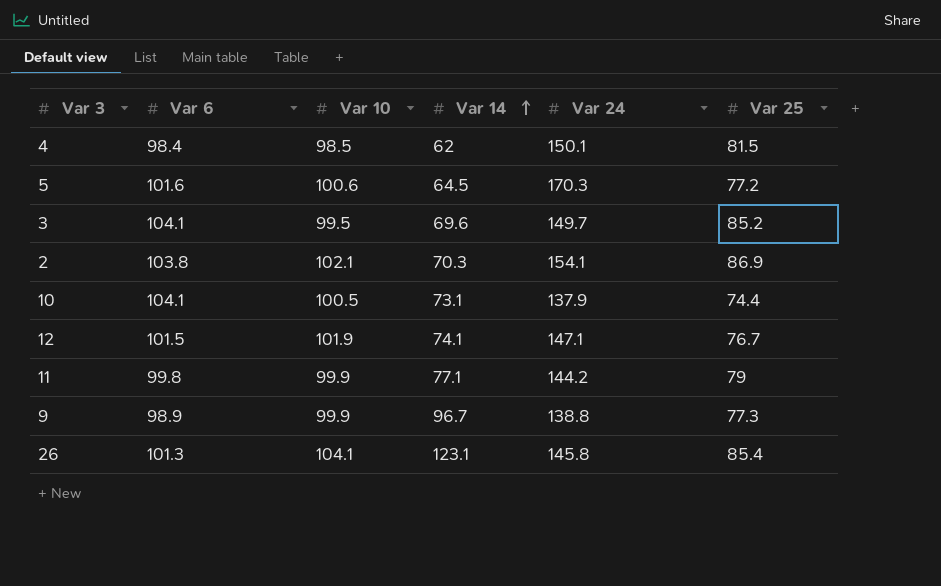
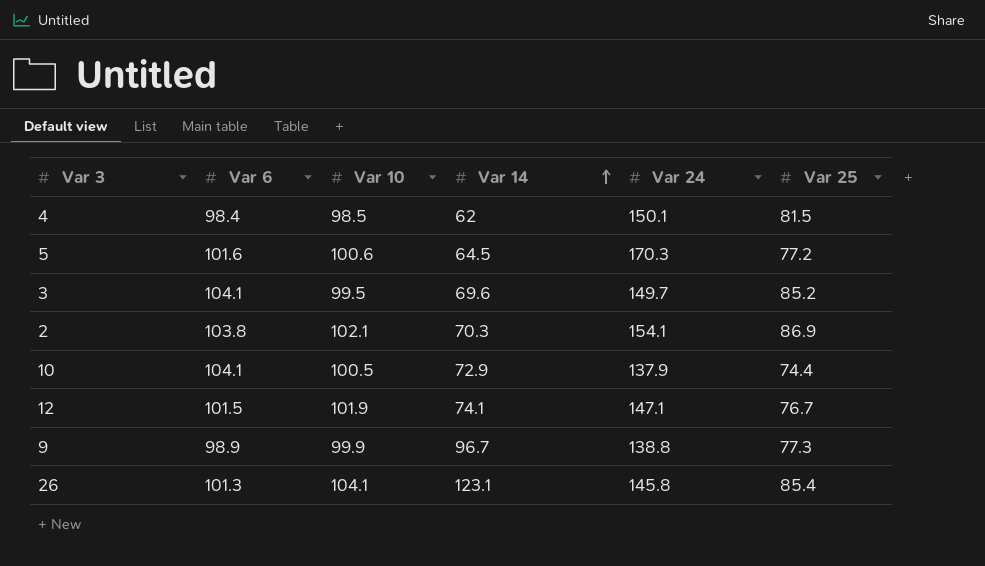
row 11: 99.8 | 99.9 | 77.1 | 144.2 | 79 -> none
10 | Var 14: 73.1 -> 72.9

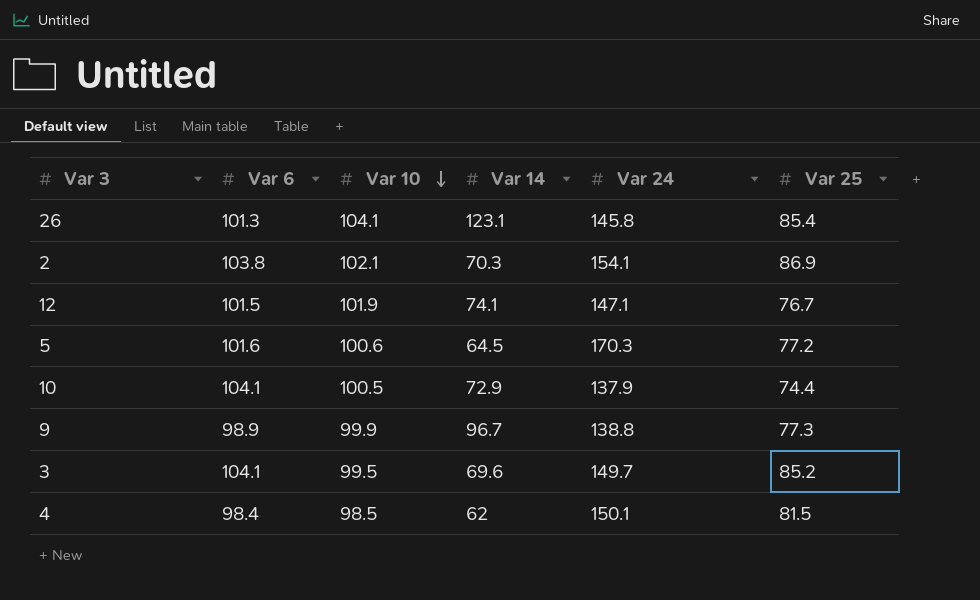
row order: Var 14 ascending -> Var 10 descending

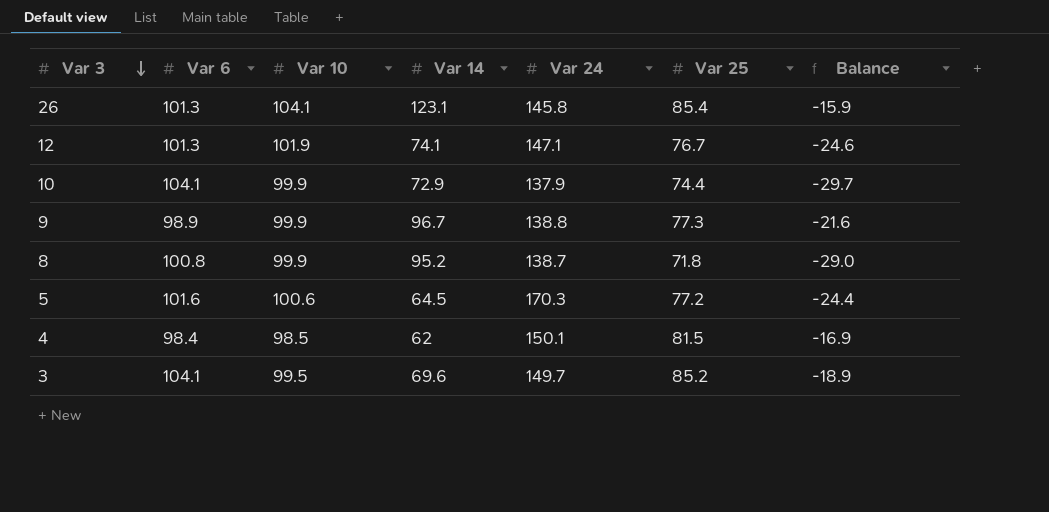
row order: Var 10 descending -> Var 3 descending
column Balance | formula: none -> [Var 25] - [Var 6]
row 2: 103.8 | 102.1 | 70.3 | 154.1 | 86.9 -> none
12 | Var 6: 101.5 -> 101.3
10 | Var 10: 100.5 -> 99.9
row 8: none -> 100.8 | 99.9 | 95.2 | 138.7 | 71.8 | -29.0

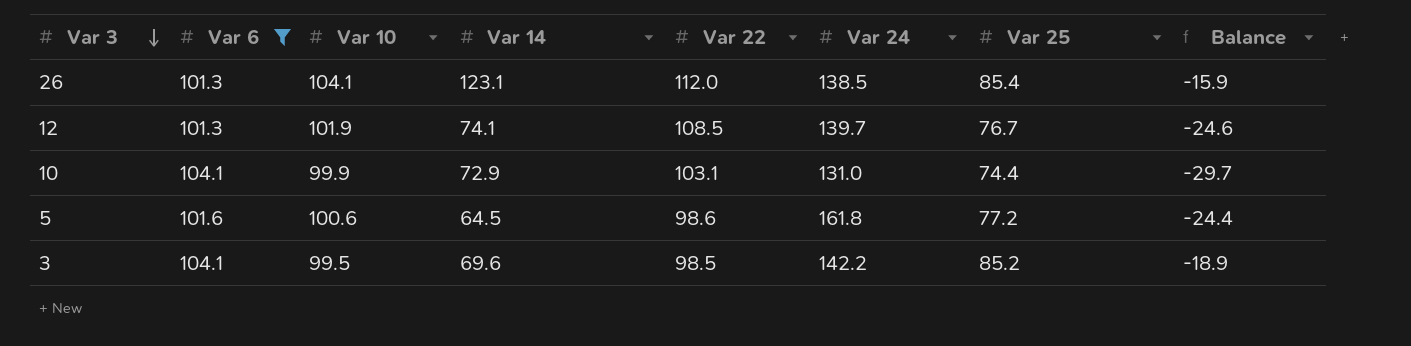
filter: none -> Var 6 >= 101.3
column Var 22 | position: none -> 5
26 | Var 24: 145.8 -> 138.5
12 | Var 24: 147.1 -> 139.7
10 | Var 24: 137.9 -> 131.0
5 | Var 24: 170.3 -> 161.8
3 | Var 24: 149.7 -> 142.2

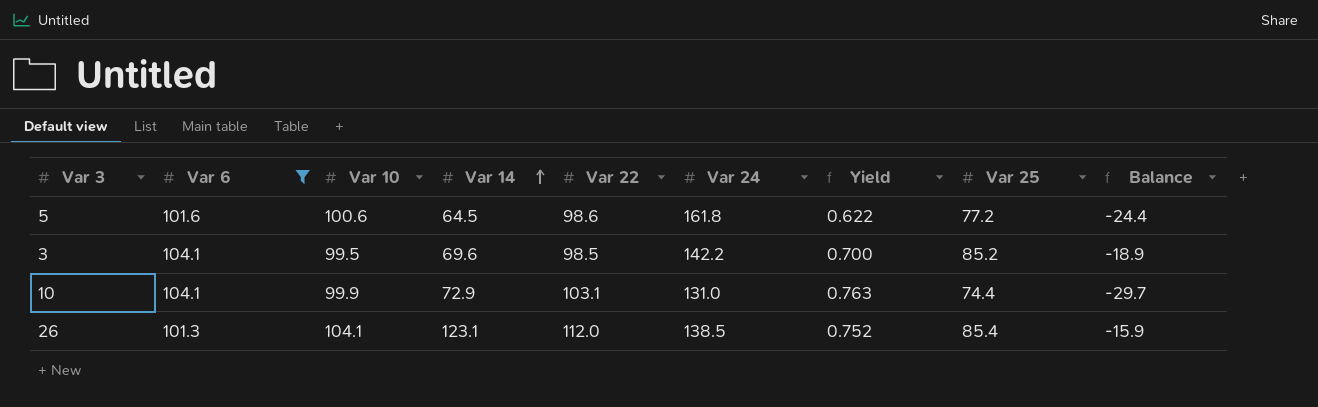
row order: Var 3 descending -> Var 14 ascending
column Yield | formula: none -> [Var 10] / [Var 24]
row 12: 101.3 | 101.9 | 74.1 | 108.5 | 139.7 | 76.7 | -24.6 -> none

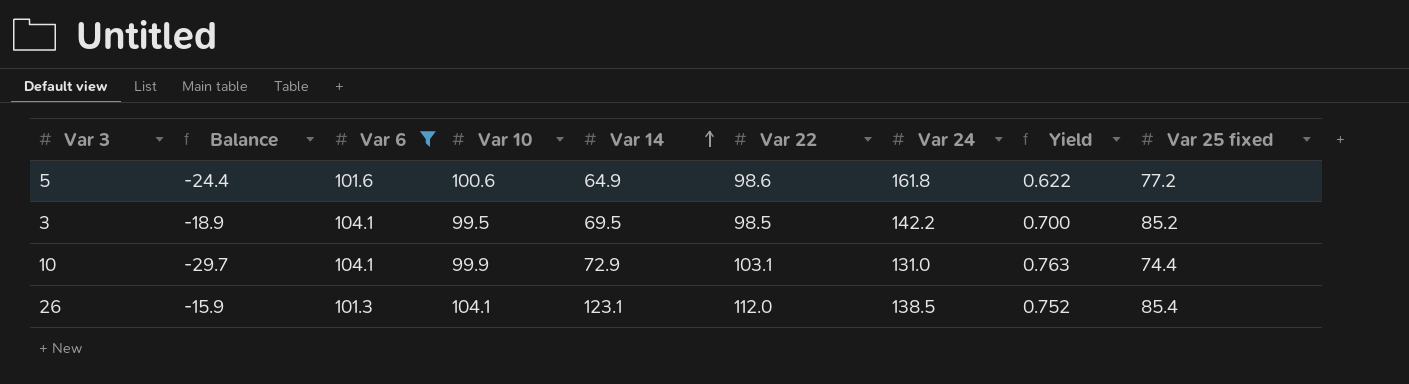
column Balance | position: 9 -> 2
column name: Var 25 -> Var 25 fixed
5 | Var 14: 64.5 -> 64.9
3 | Var 14: 69.6 -> 69.5

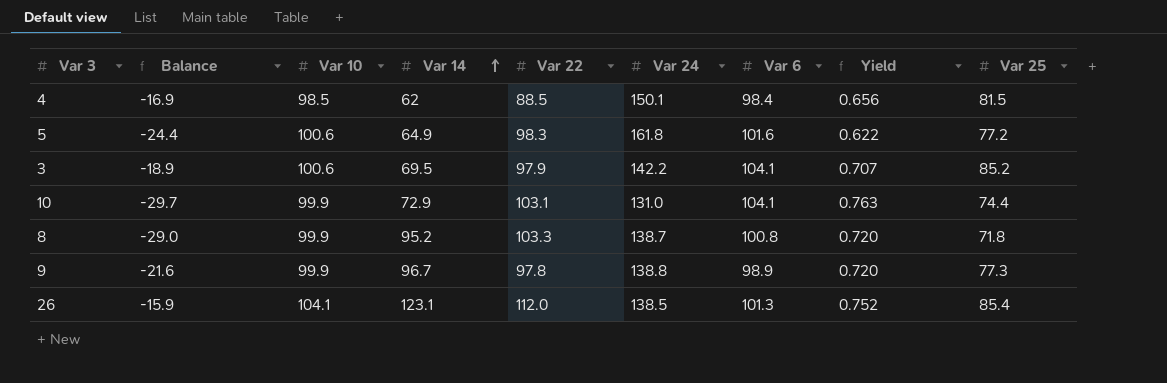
filter: Var 6 >= 101.3 -> none
column Var 6 | position: 3 -> 7
column name: Var 25 fixed -> Var 25
5 | Var 22: 98.6 -> 98.3
3 | Var 10: 99.5 -> 100.6
3 | Var 22: 98.5 -> 97.9
3 | Yield: 0.700 -> 0.707

